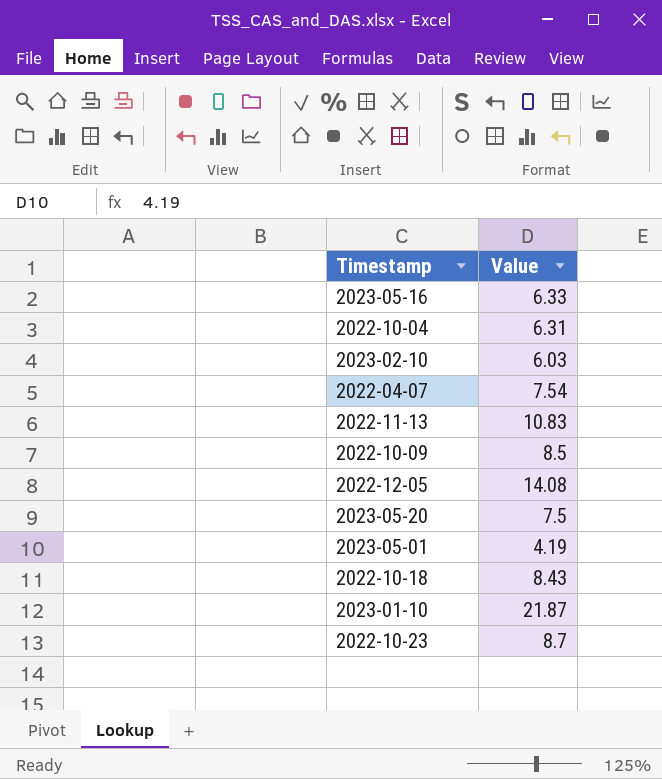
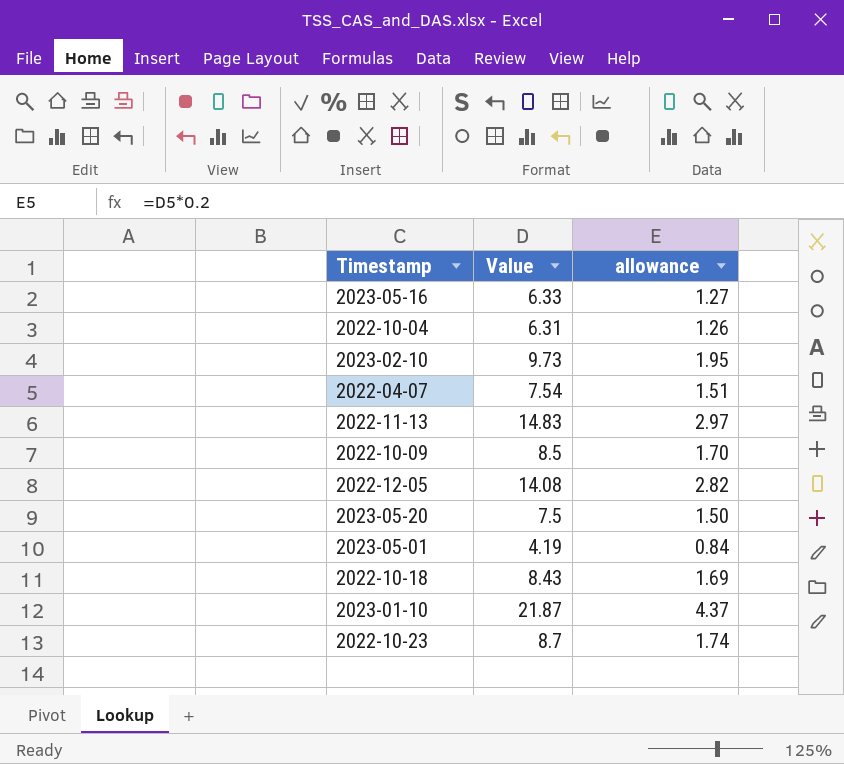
column allowance | formula: none -> [Value] * 0.2
2023-02-10 | Value: 6.03 -> 9.73
2022-11-13 | Value: 10.83 -> 14.83

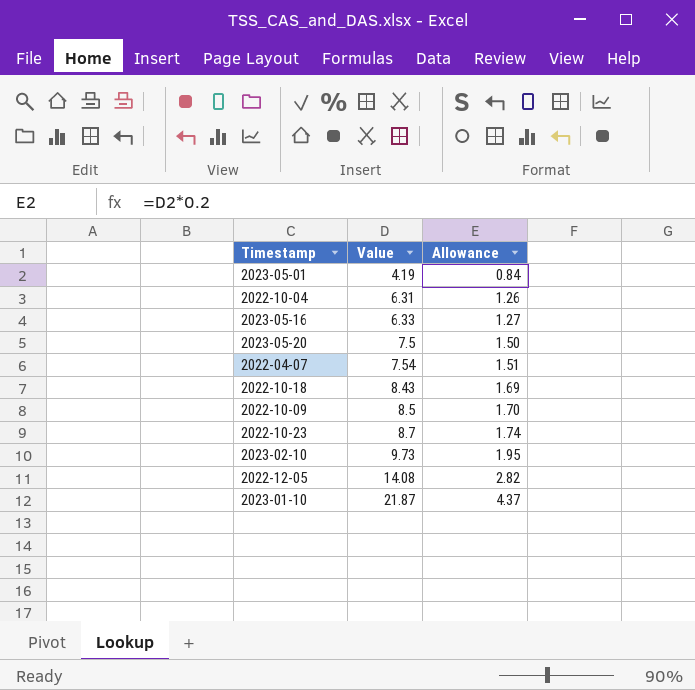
row order: none -> Value ascending
column name: allowance -> Allowance
row 2022-11-13: 14.83 | 2.97 -> none

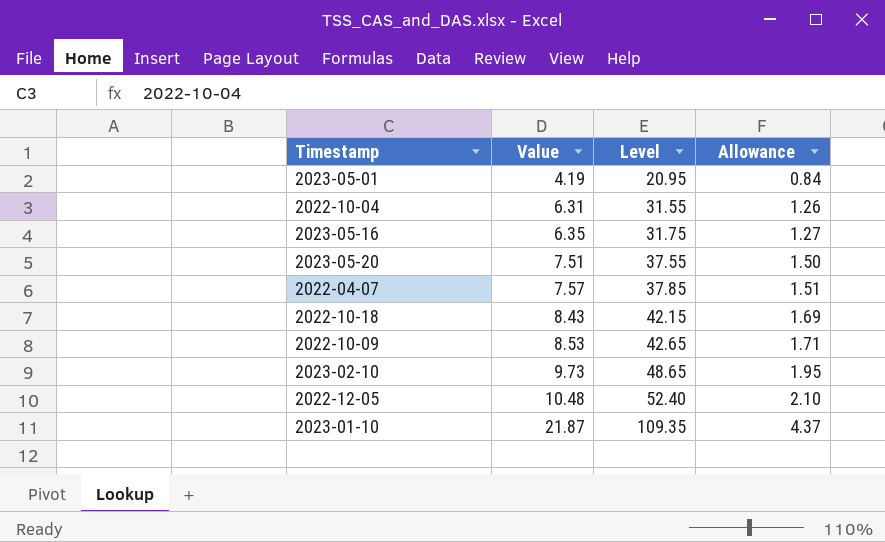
column Level | formula: none -> [Value] * 5
row 2022-10-23: 8.7 | 1.74 -> none
2023-05-16 | Value: 6.33 -> 6.35
2023-05-20 | Value: 7.5 -> 7.51
2022-04-07 | Value: 7.54 -> 7.57
2022-10-09 | Value: 8.5 -> 8.53
2022-10-09 | Allowance: 1.70 -> 1.71
2022-12-05 | Value: 14.08 -> 10.48
2022-12-05 | Allowance: 2.82 -> 2.10

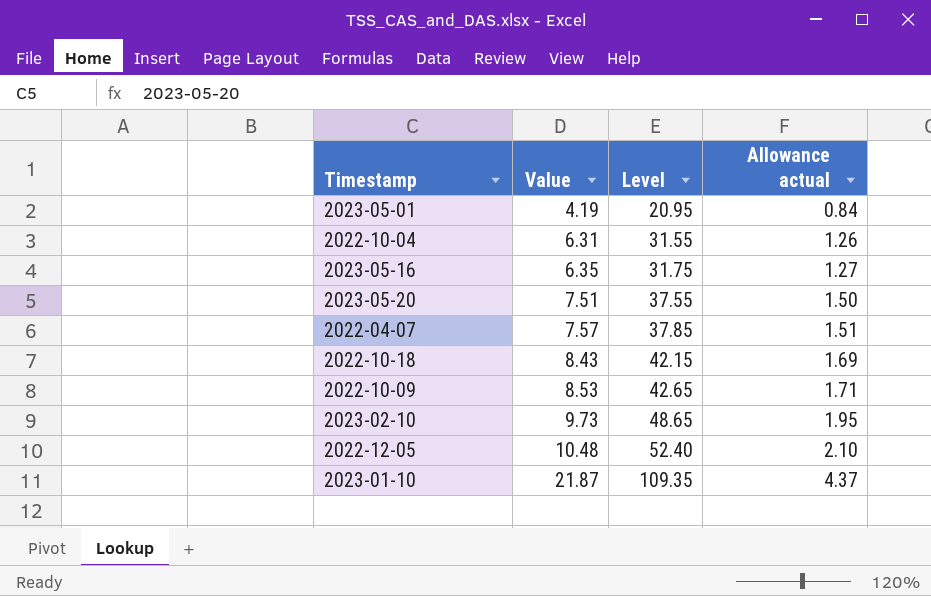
column name: Allowance -> Allowance actual

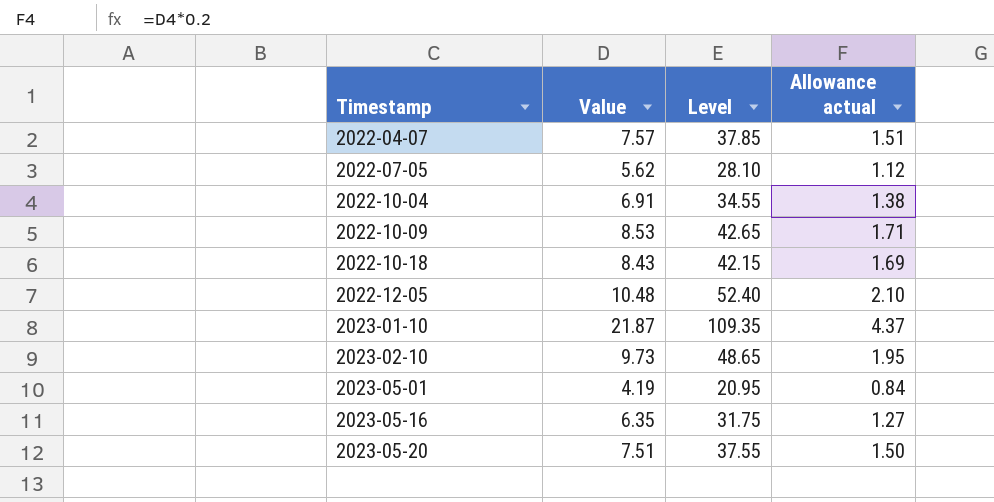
row order: Value ascending -> Timestamp ascending
row 2022-07-05: none -> 5.62 | 28.10 | 1.12
2022-10-04 | Value: 6.31 -> 6.91
2022-10-04 | Level: 31.55 -> 34.55
2022-10-04 | Allowance actual: 1.26 -> 1.38

